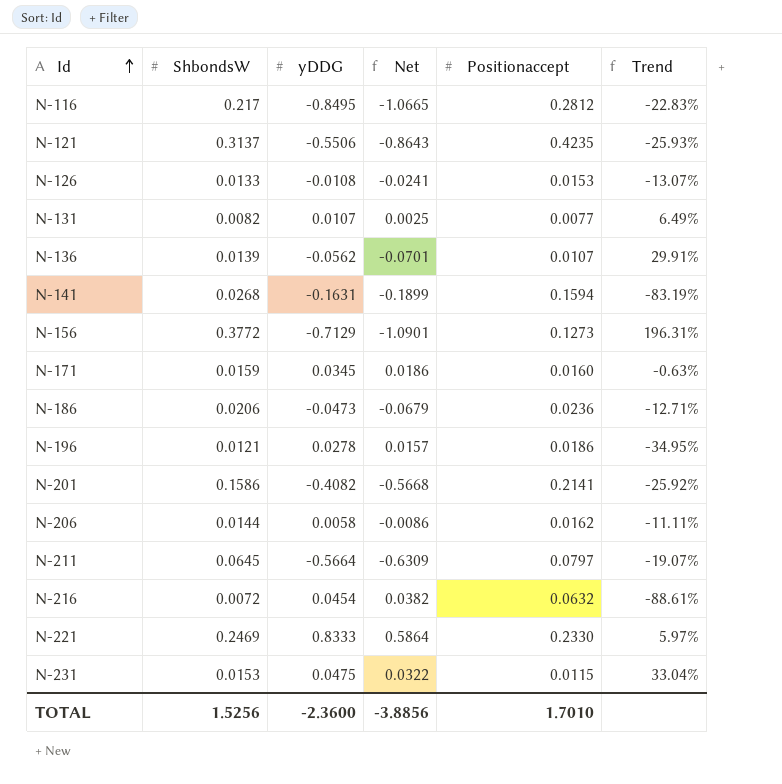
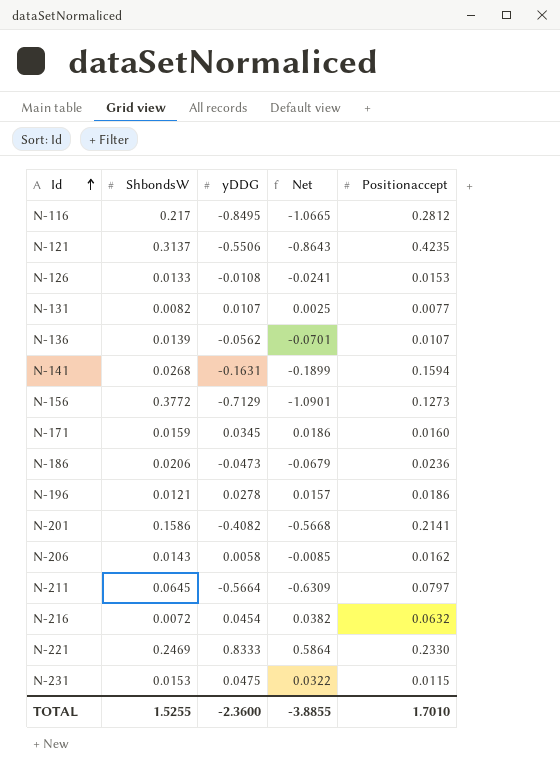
column Trend | formula: ([ShbondsW] - [Positionaccept]) / [Positionaccept] -> none
N-206 | ShbondsW: 0.0144 -> 0.0143
N-206 | Net: -0.0086 -> -0.0085
TOTAL | ShbondsW: 1.5256 -> 1.5255
TOTAL | Net: -3.8856 -> -3.8855

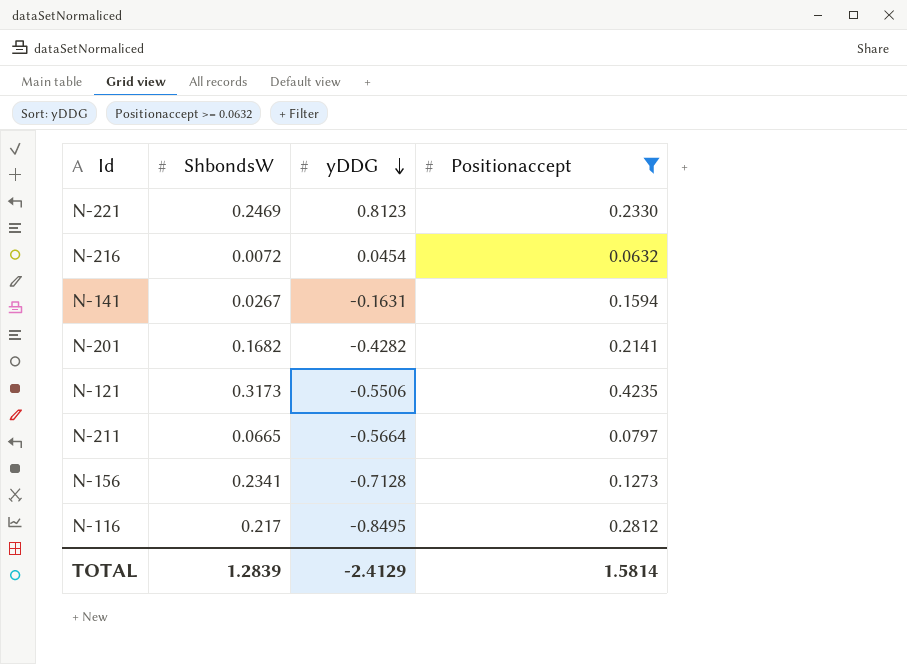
filter: none -> Positionaccept >= 0.0632
row order: Id ascending -> yDDG descending
column Net | formula: [yDDG] - [ShbondsW] -> none
N-221 | yDDG: 0.8333 -> 0.8123
N-141 | ShbondsW: 0.0268 -> 0.0267
N-201 | ShbondsW: 0.1586 -> 0.1682
N-201 | yDDG: -0.4082 -> -0.4282
N-121 | ShbondsW: 0.3137 -> 0.3173
N-211 | ShbondsW: 0.0645 -> 0.0665
N-156 | ShbondsW: 0.3772 -> 0.2341
N-156 | yDDG: -0.7129 -> -0.7128
TOTAL | ShbondsW: 1.5255 -> 1.2839
TOTAL | yDDG: -2.3600 -> -2.4129
TOTAL | Positionaccept: 1.7010 -> 1.5814

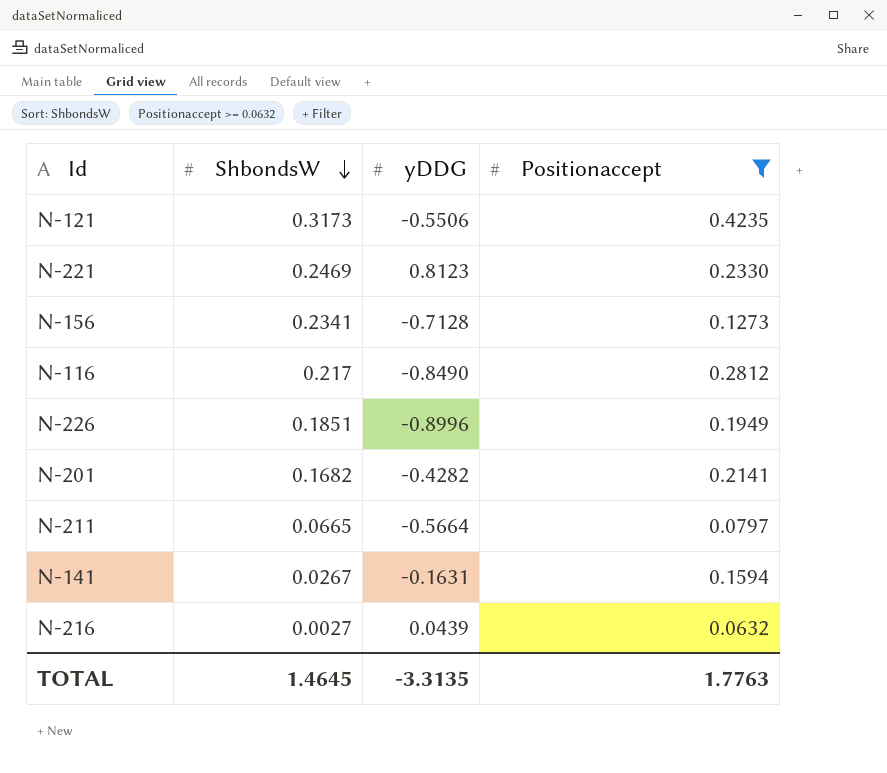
row order: yDDG descending -> ShbondsW descending
N-116 | yDDG: -0.8495 -> -0.8490
row N-226: none -> 0.1851 | -0.8996 | 0.1949
N-216 | ShbondsW: 0.0072 -> 0.0027
N-216 | yDDG: 0.0454 -> 0.0439
TOTAL | ShbondsW: 1.2839 -> 1.4645
TOTAL | yDDG: -2.4129 -> -3.3135
TOTAL | Positionaccept: 1.5814 -> 1.7763

